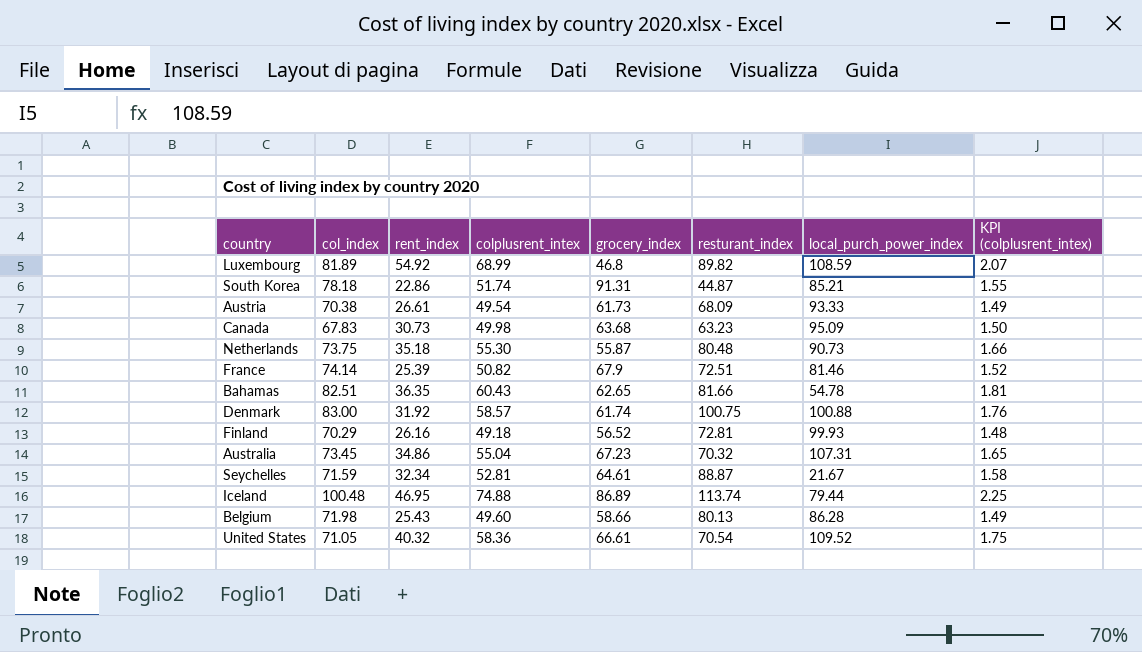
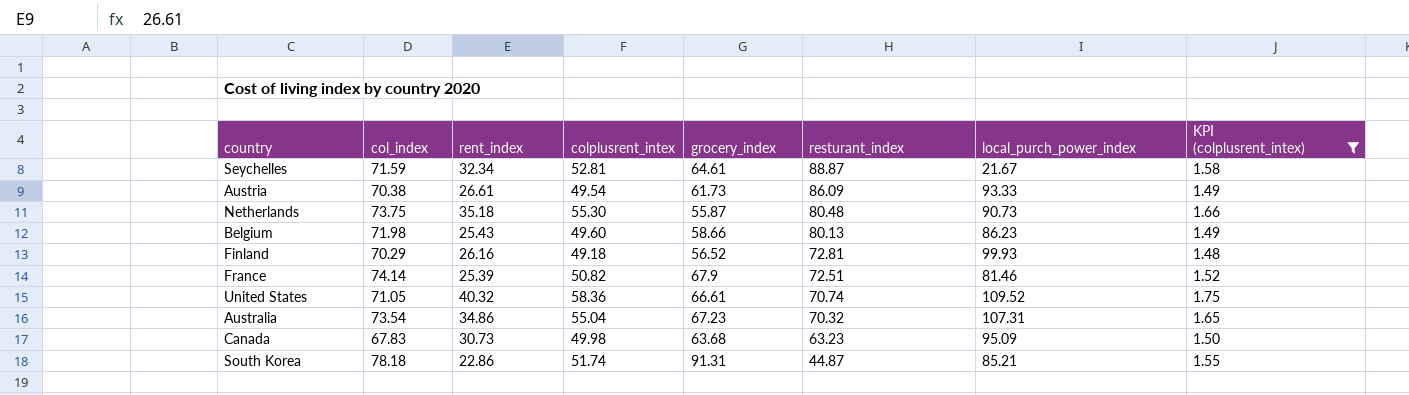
filter: none -> KPI (colplusrent_intex) <= 1.75
row order: none -> resturant_index descending
Austria | resturant_index: 68.09 -> 86.09
Belgium | local_purch_power_index: 86.28 -> 86.23
United States | resturant_index: 70.54 -> 70.74
Australia | col_index: 73.45 -> 73.54

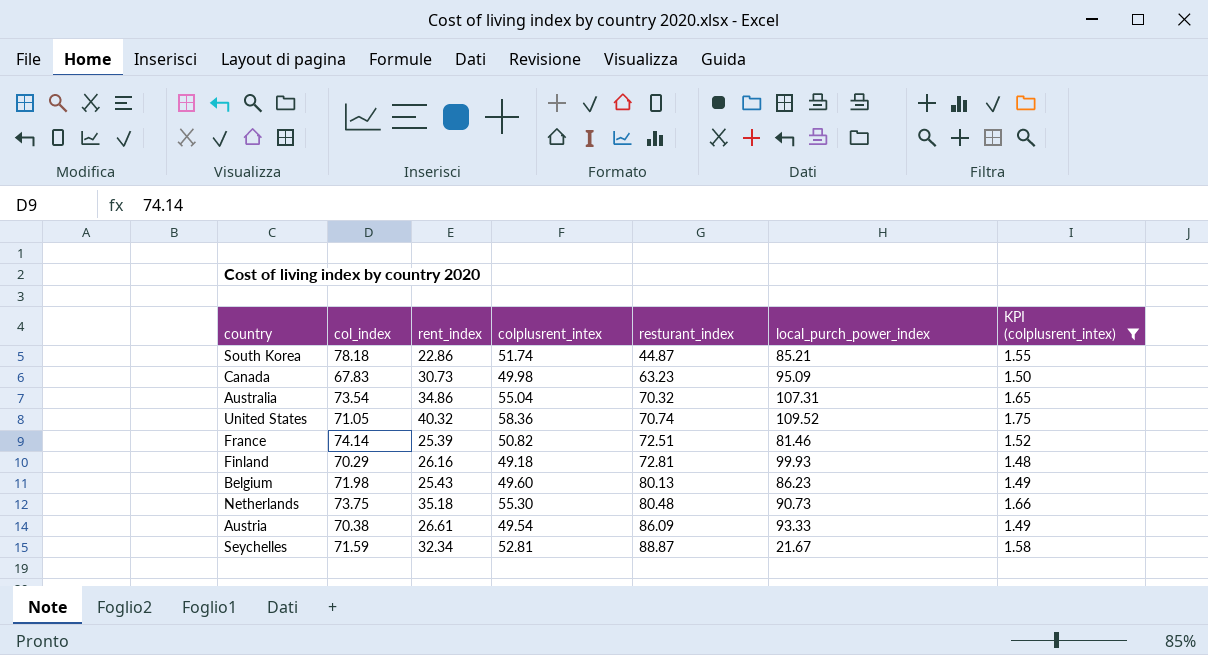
row order: resturant_index descending -> resturant_index ascending
column grocery_index | position: 5 -> none

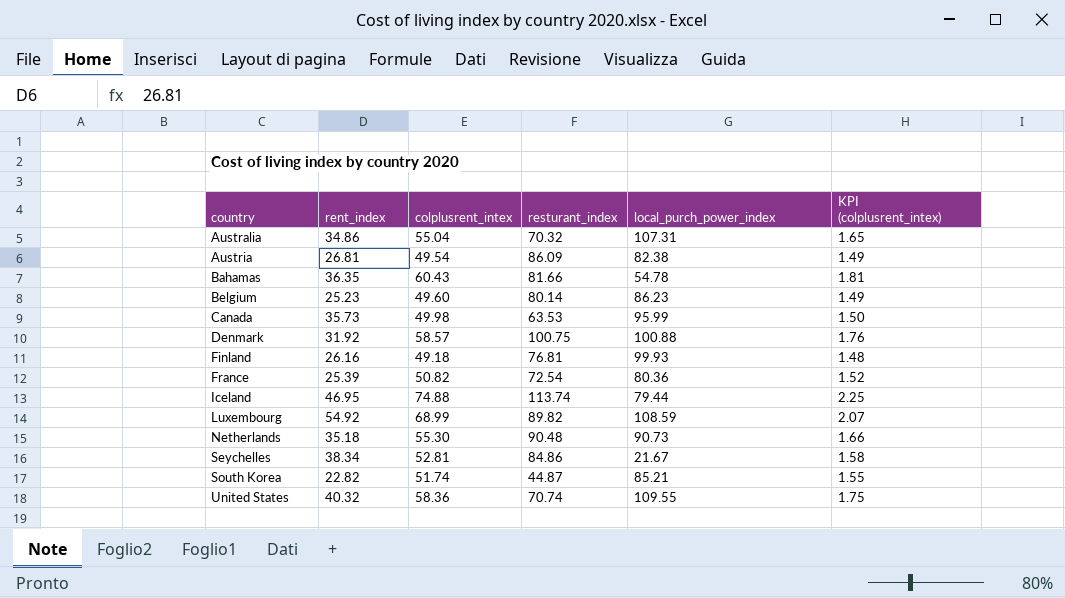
filter: KPI (colplusrent_intex) <= 1.75 -> none
row order: resturant_index ascending -> country ascending
column col_index | position: 2 -> none
Austria | rent_index: 26.61 -> 26.81
Austria | local_purch_power_index: 93.33 -> 82.38
Belgium | rent_index: 25.43 -> 25.23
Belgium | resturant_index: 80.13 -> 80.14
Canada | rent_index: 30.73 -> 35.73
Canada | resturant_index: 63.23 -> 63.53
Canada | local_purch_power_index: 95.09 -> 95.99
Finland | resturant_index: 72.81 -> 76.81
France | resturant_index: 72.51 -> 72.54
France | local_purch_power_index: 81.46 -> 80.36
Netherlands | resturant_index: 80.48 -> 90.48
Seychelles | rent_index: 32.34 -> 38.34
Seychelles | resturant_index: 88.87 -> 84.86
South Korea | rent_index: 22.86 -> 22.82
United States | local_purch_power_index: 109.52 -> 109.55

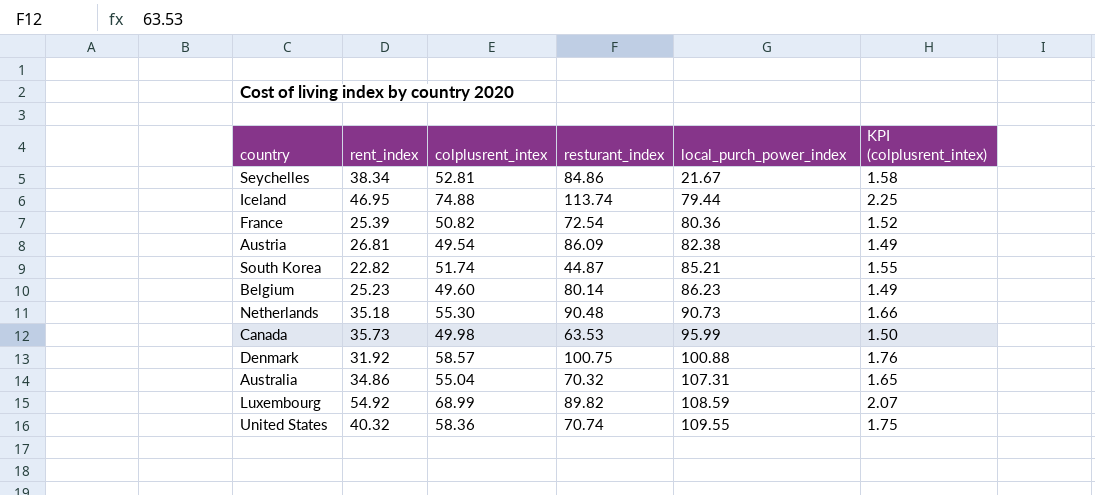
row order: country ascending -> local_purch_power_index ascending
row Bahamas: 36.35 | 60.43 | 81.66 | 54.78 | 1.81 -> none
row Finland: 26.16 | 49.18 | 76.81 | 99.93 | 1.48 -> none

